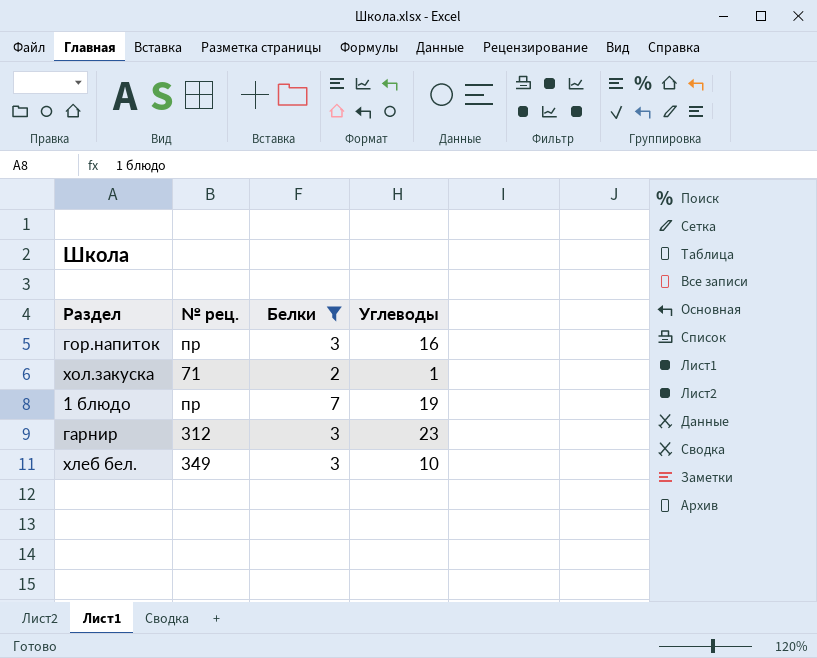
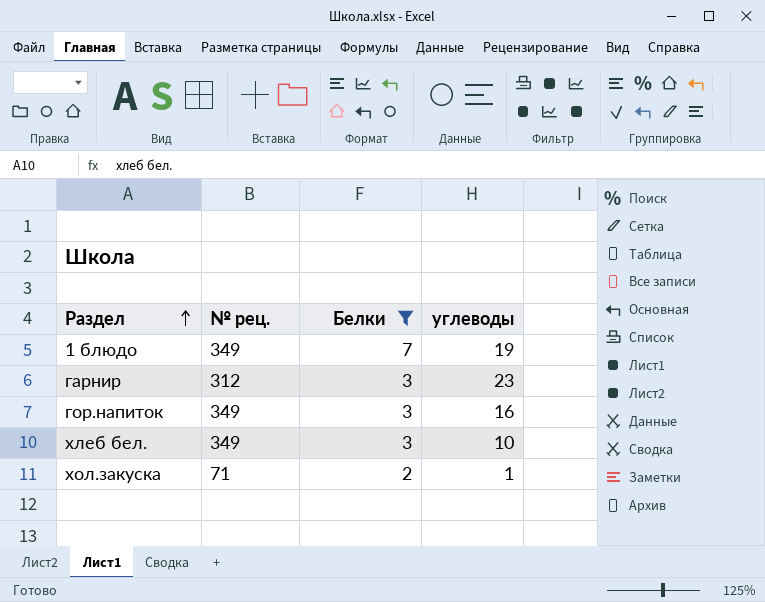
row order: none -> Раздел ascending
column name: Углеводы -> углеводы
1 блюдо | № рец.: пр -> 349
гор.напиток | № рец.: пр -> 349

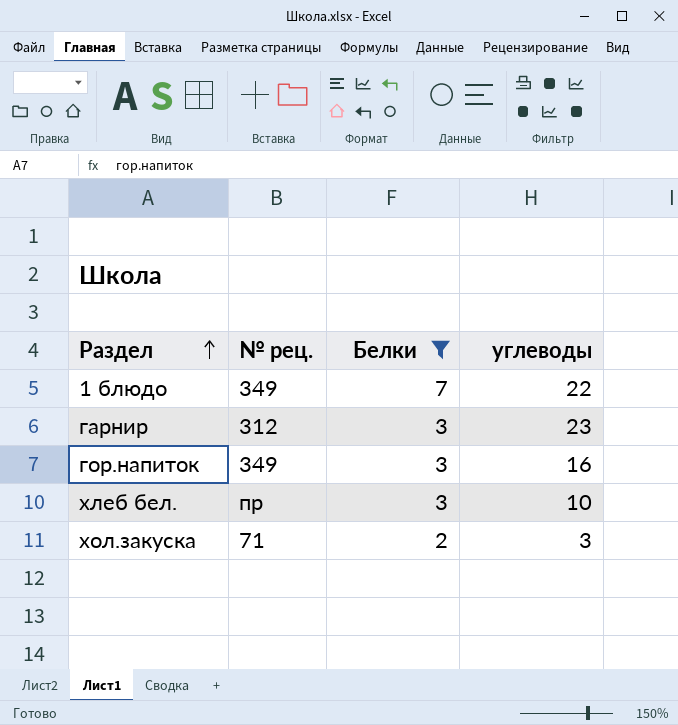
1 блюдо | углеводы: 19 -> 22
хлеб бел. | № рец.: 349 -> пр
хол.закуска | углеводы: 1 -> 3

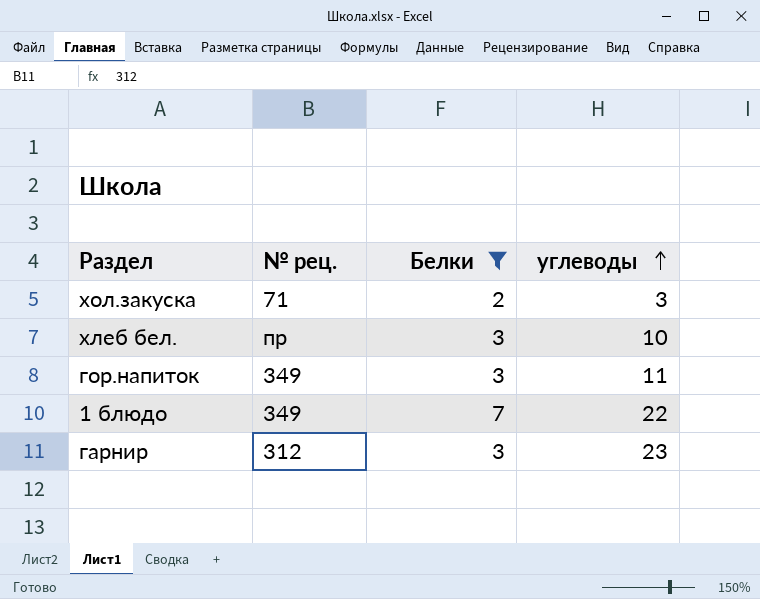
row order: Раздел ascending -> углеводы ascending
гор.напиток | углеводы: 16 -> 11

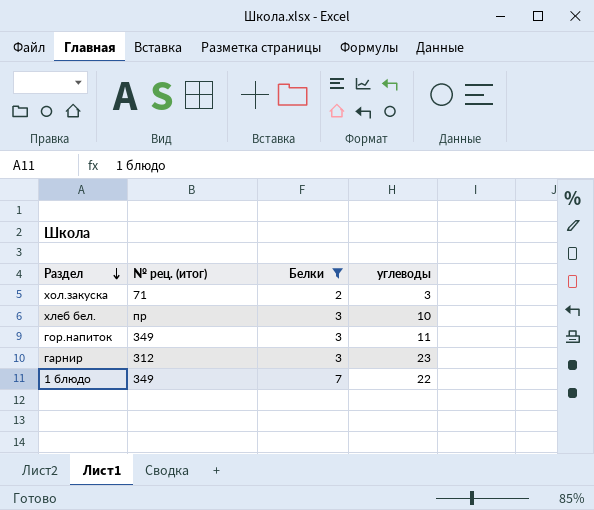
row order: углеводы ascending -> Раздел descending
column name: № рец. -> № рец. (итог)

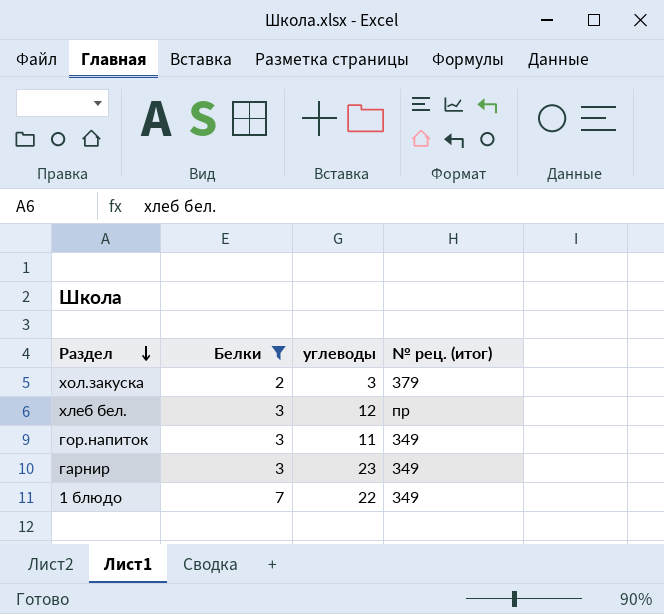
column № рец. (итог) | position: 2 -> 4
хол.закуска | № рец. (итог): 71 -> 379
хлеб бел. | углеводы: 10 -> 12
гарнир | № рец. (итог): 312 -> 349

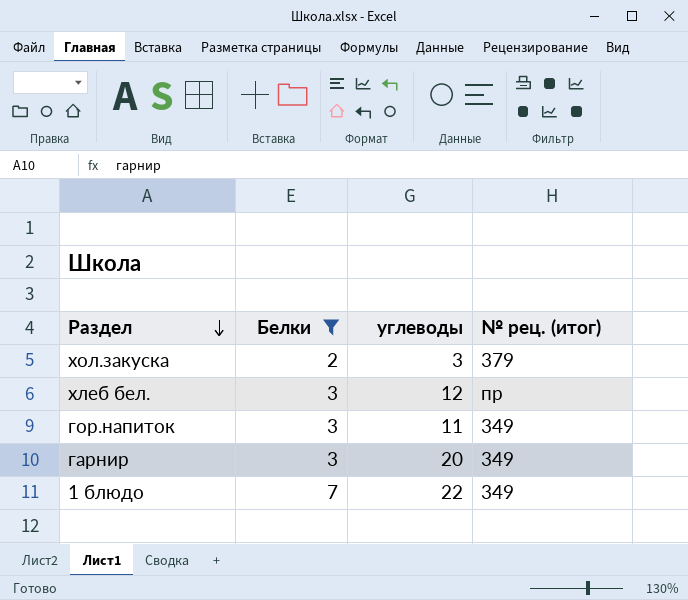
гарнир | углеводы: 23 -> 20

